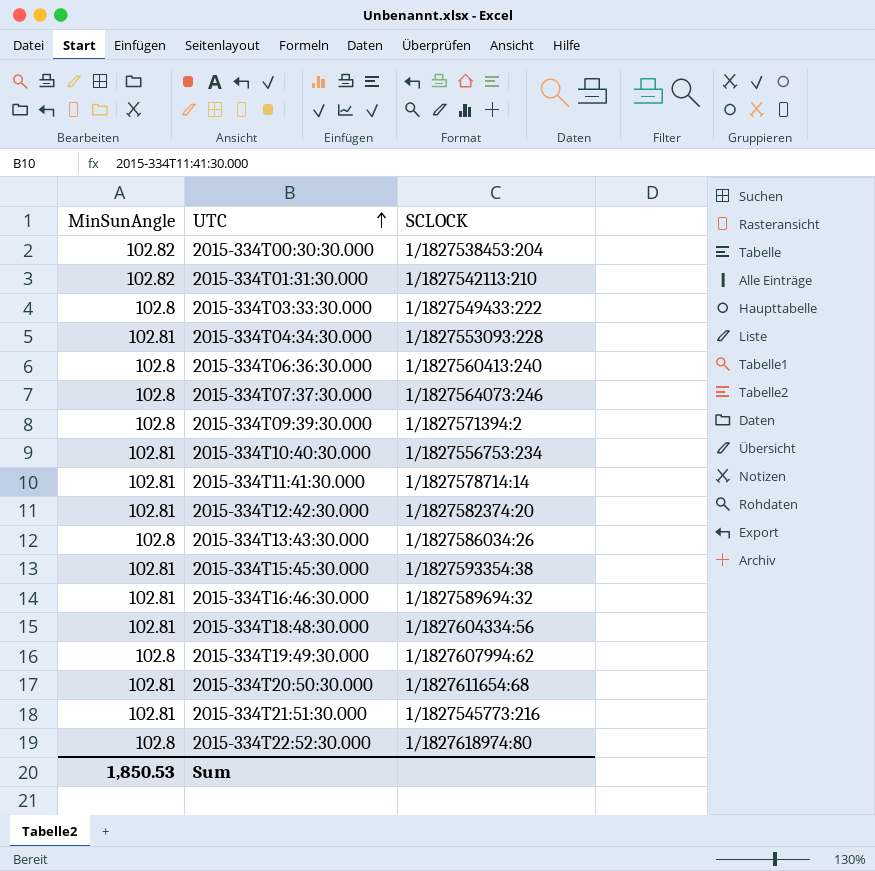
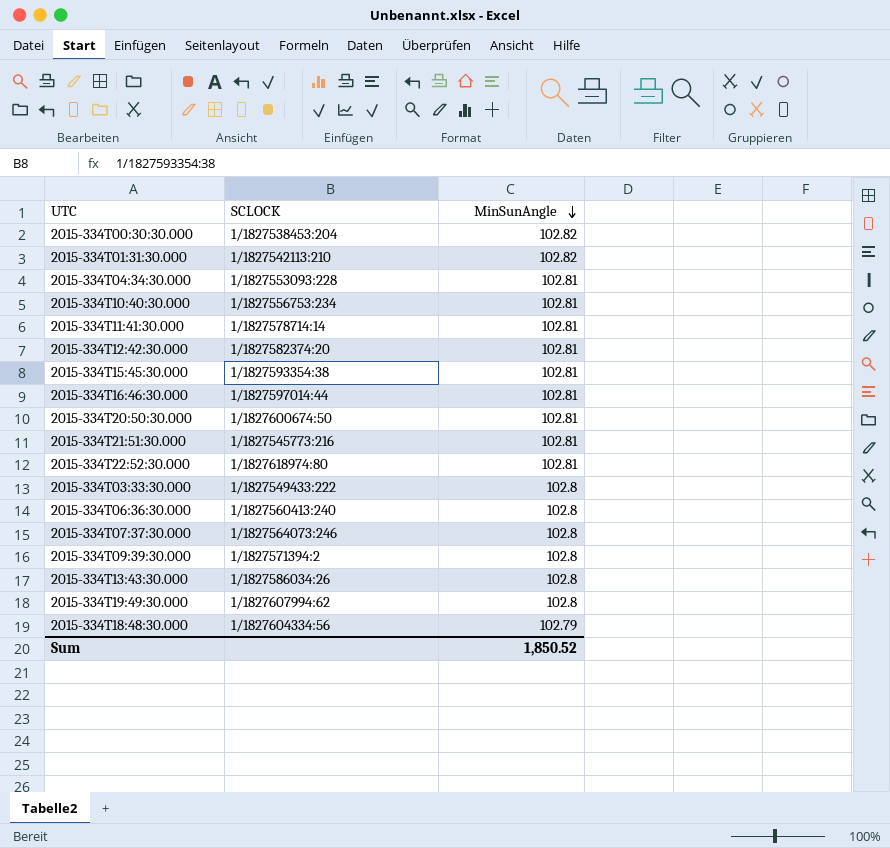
row order: UTC ascending -> MinSunAngle descending
column MinSunAngle | position: 1 -> 3
2015-334T16:46:30.000 | SCLOCK: 1/1827589694:32 -> 1/1827597014:44
2015-334T20:50:30.000 | SCLOCK: 1/1827611654:68 -> 1/1827600674:50
2015-334T22:52:30.000 | MinSunAngle: 102.8 -> 102.81
2015-334T18:48:30.000 | MinSunAngle: 102.81 -> 102.79
Sum | MinSunAngle: 1,850.53 -> 1,850.52

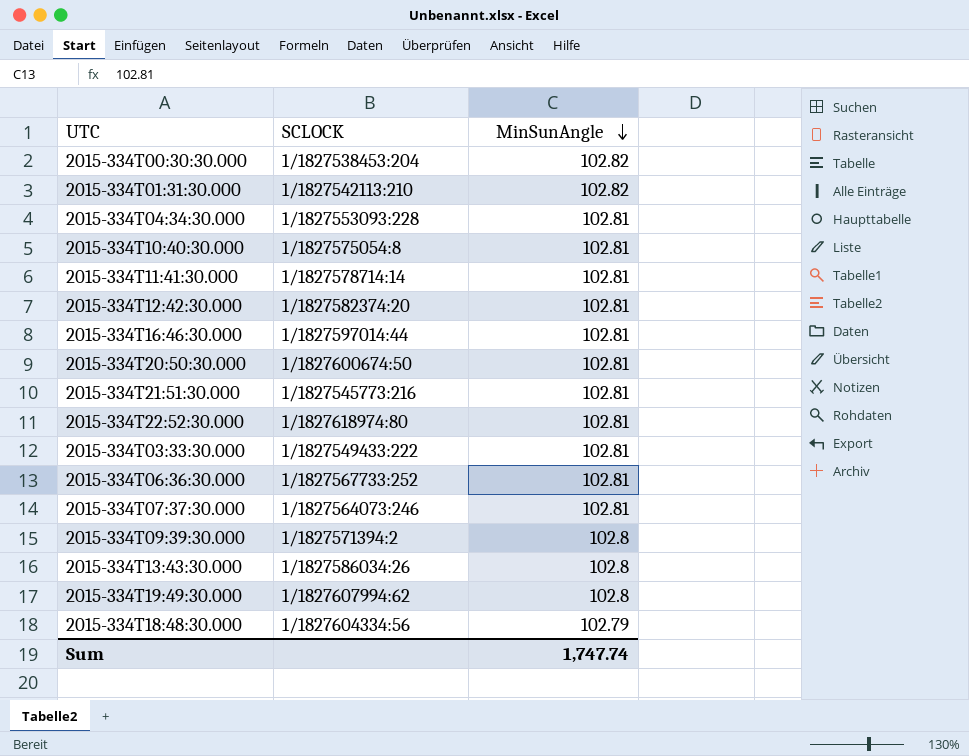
row 2015-334T15:45:30.000: 1/1827593354:38 | 102.81 -> none
2015-334T10:40:30.000 | SCLOCK: 1/1827556753:234 -> 1/1827575054:8
2015-334T03:33:30.000 | MinSunAngle: 102.8 -> 102.81
2015-334T06:36:30.000 | SCLOCK: 1/1827560413:240 -> 1/1827567733:252
2015-334T06:36:30.000 | MinSunAngle: 102.8 -> 102.81
2015-334T07:37:30.000 | MinSunAngle: 102.8 -> 102.81
Sum | MinSunAngle: 1,850.52 -> 1,747.74

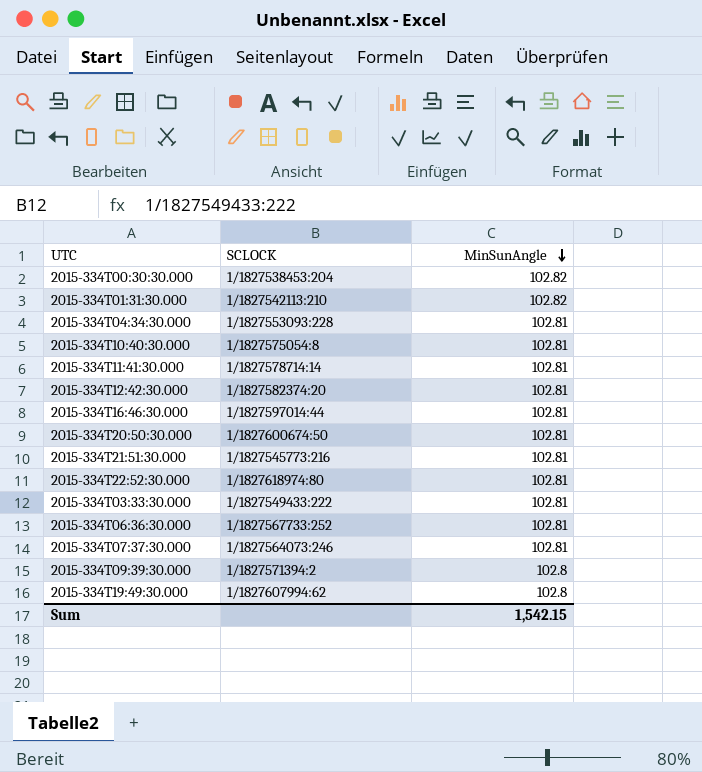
row 2015-334T13:43:30.000: 1/1827586034:26 | 102.8 -> none
row 2015-334T18:48:30.000: 1/1827604334:56 | 102.79 -> none
Sum | MinSunAngle: 1,747.74 -> 1,542.15

